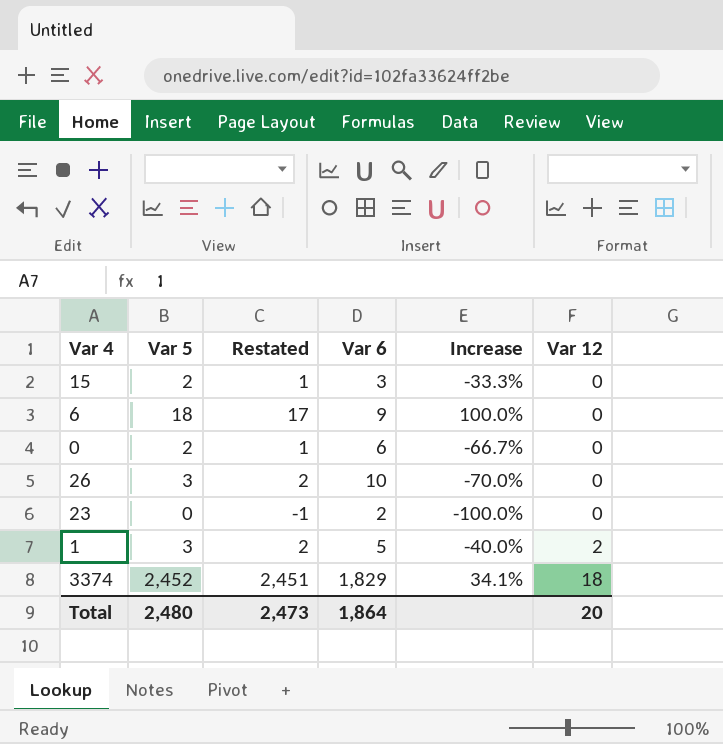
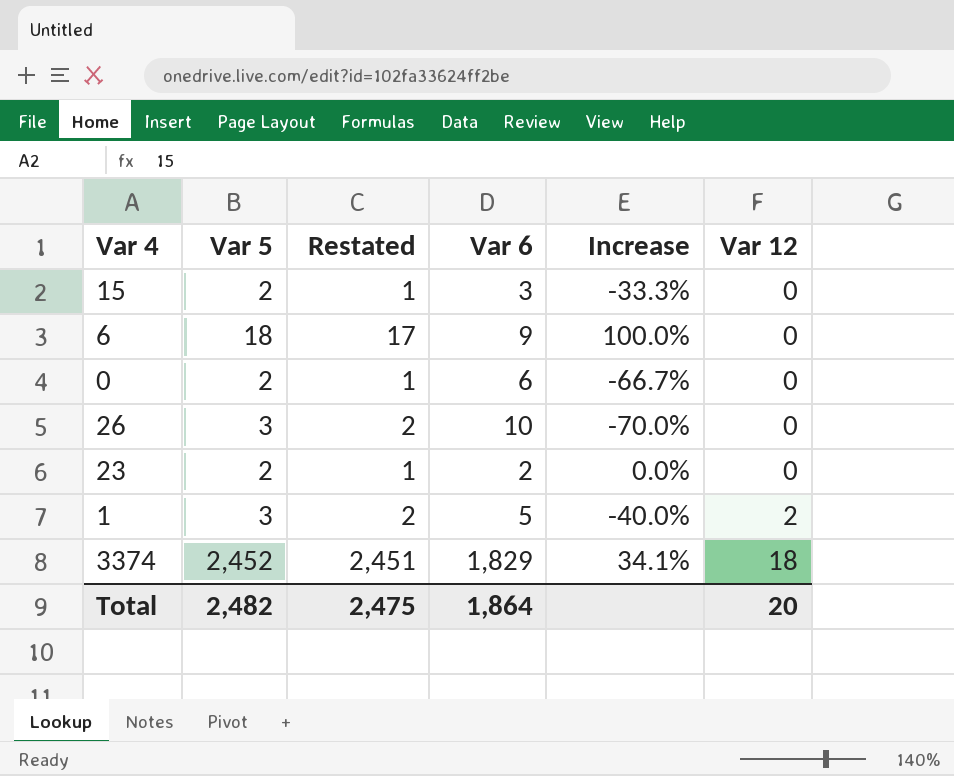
23 | Var 5: 0 -> 2
23 | Restated: -1 -> 1
23 | Increase: -100.0% -> 0.0%
Total | Var 5: 2,480 -> 2,482
Total | Restated: 2,473 -> 2,475

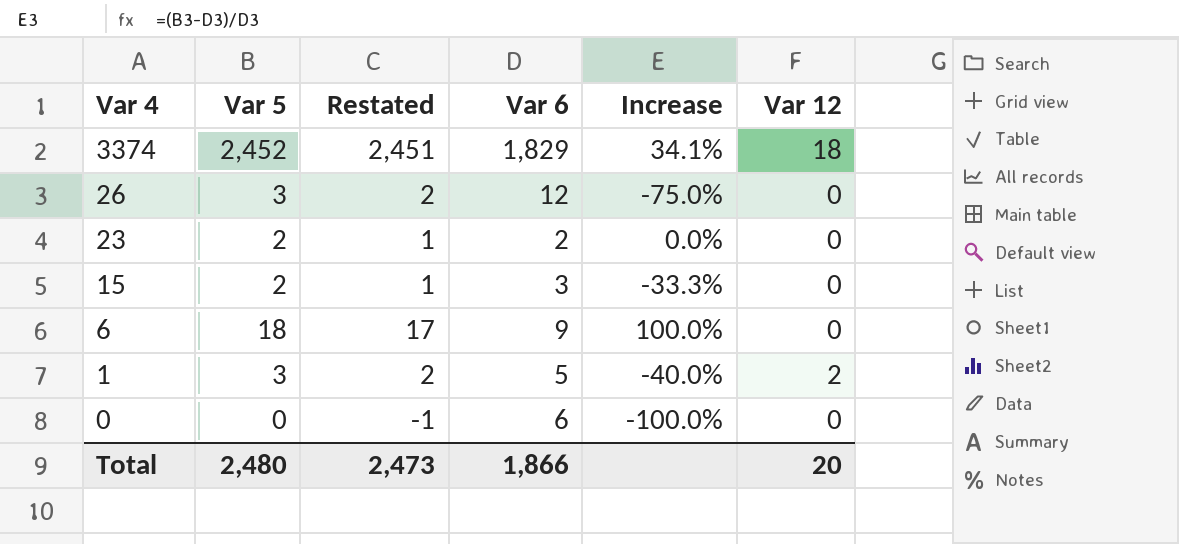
row order: Var 12 ascending -> Var 4 descending
26 | Var 6: 10 -> 12
26 | Increase: -70.0% -> -75.0%
0 | Var 5: 2 -> 0
0 | Restated: 1 -> -1
0 | Increase: -66.7% -> -100.0%
Total | Var 5: 2,482 -> 2,480
Total | Restated: 2,475 -> 2,473
Total | Var 6: 1,864 -> 1,866

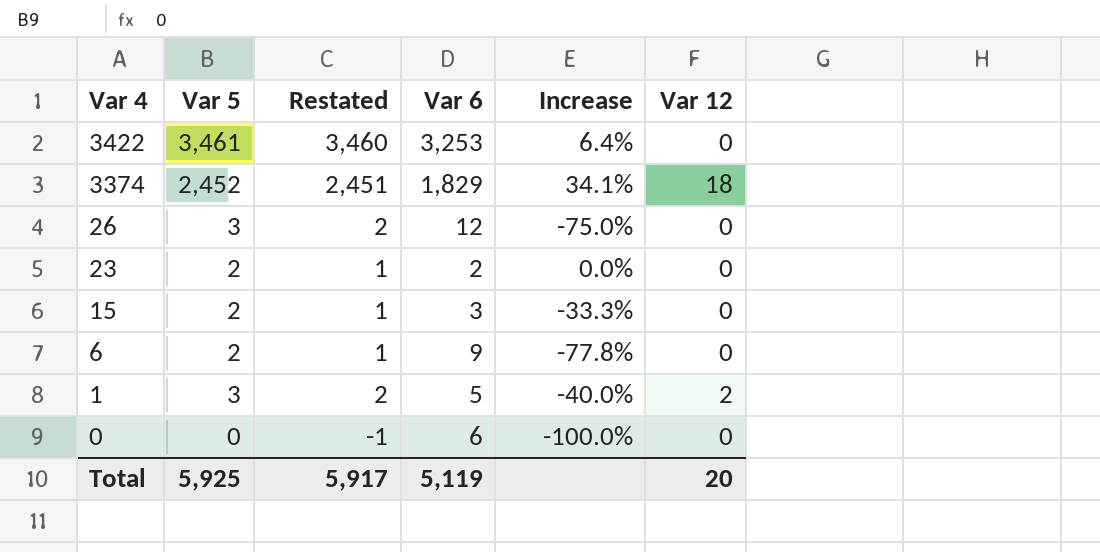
row 3422: none -> 3,461 | 3,460 | 3,253 | 6.4% | 0
6 | Var 5: 18 -> 2
6 | Restated: 17 -> 1
6 | Increase: 100.0% -> -77.8%
Total | Var 5: 2,480 -> 5,925
Total | Restated: 2,473 -> 5,917
Total | Var 6: 1,866 -> 5,119

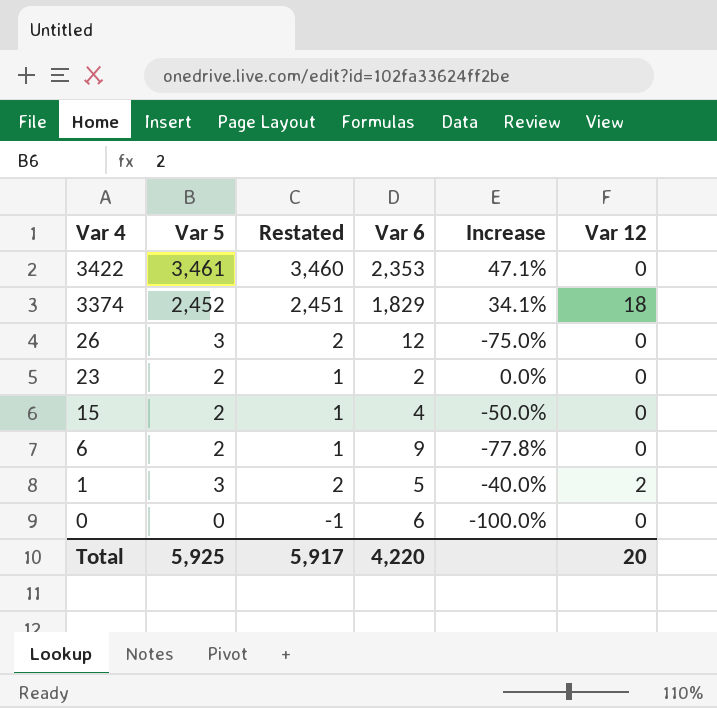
3422 | Var 6: 3,253 -> 2,353
3422 | Increase: 6.4% -> 47.1%
15 | Var 6: 3 -> 4
15 | Increase: -33.3% -> -50.0%
Total | Var 6: 5,119 -> 4,220

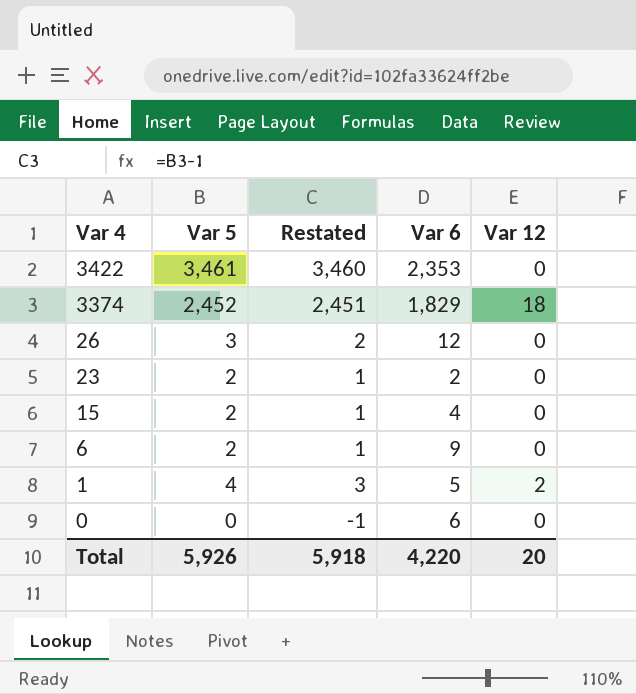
column Increase | formula: ([Var 5] - [Var 6]) / [Var 6] -> none
1 | Var 5: 3 -> 4
1 | Restated: 2 -> 3
Total | Var 5: 5,925 -> 5,926
Total | Restated: 5,917 -> 5,918

